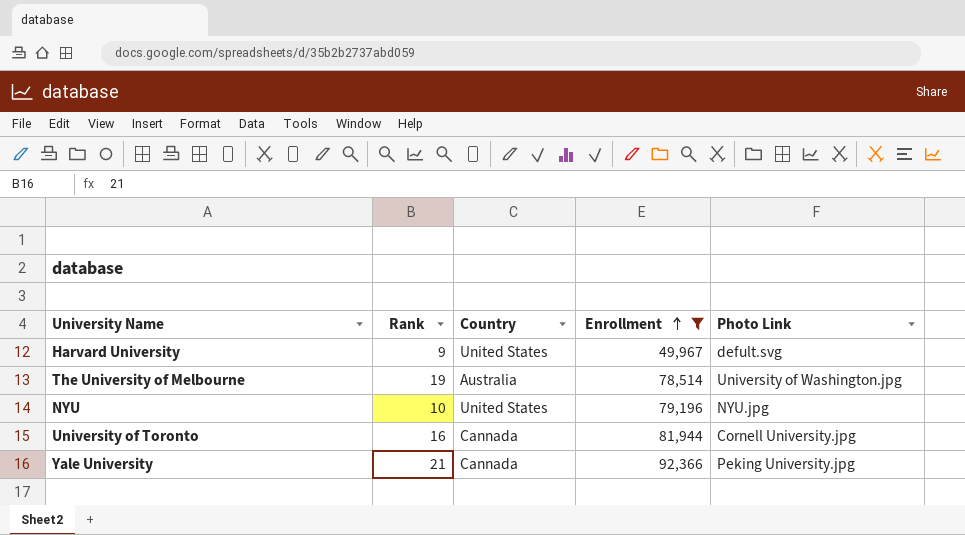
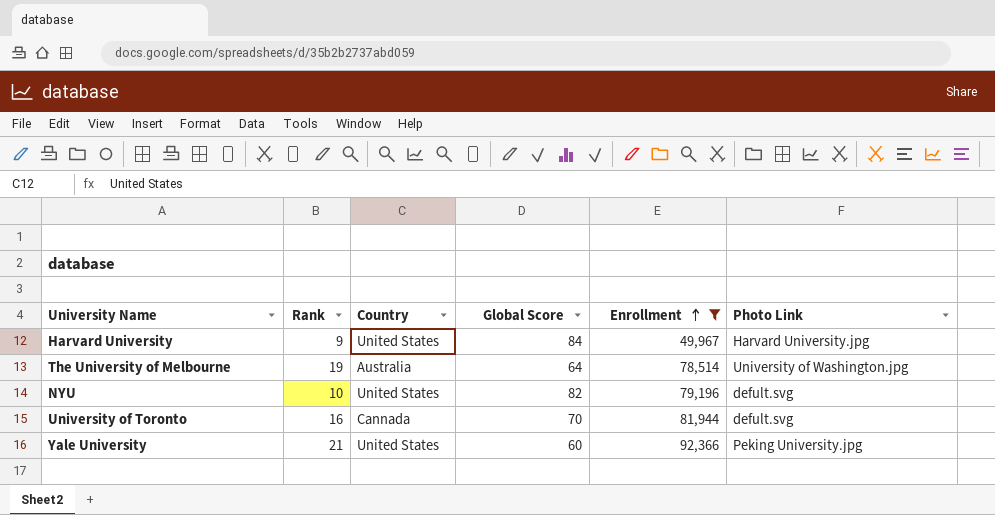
column Global Score | position: none -> 4
Harvard University | Photo Link: defult.svg -> Harvard University.jpg
NYU | Photo Link: NYU.jpg -> defult.svg
University of Toronto | Photo Link: Cornell University.jpg -> defult.svg
Yale University | Country: Cannada -> United States

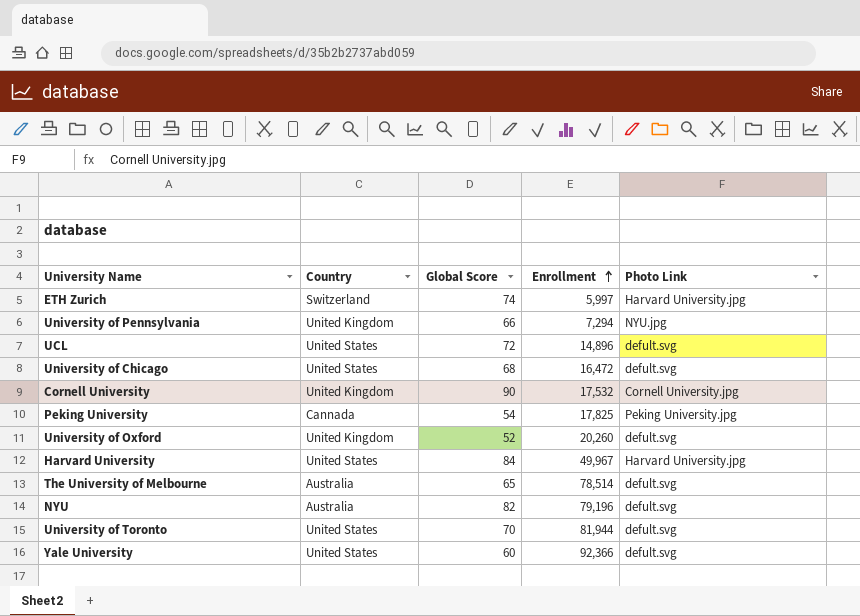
filter: Enrollment >= 49,967 -> none
column Rank | position: 2 -> none
The University of Melbourne | Global Score: 64 -> 65
The University of Melbourne | Photo Link: University of Washington.jpg -> defult.svg
NYU | Country: United States -> Australia
University of Toronto | Country: Cannada -> United States
Yale University | Photo Link: Peking University.jpg -> defult.svg

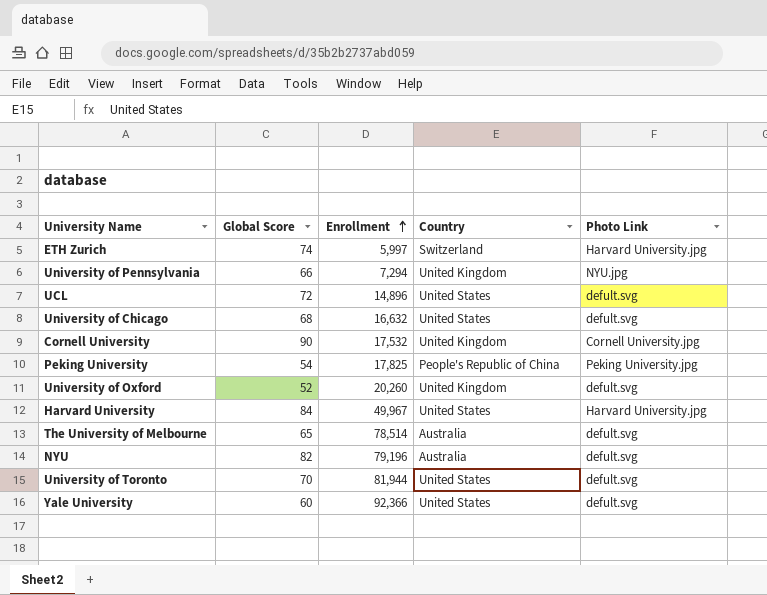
column Country | position: 2 -> 4
University of Chicago | Enrollment: 16,472 -> 16,632
Peking University | Country: Cannada -> People's Republic of China

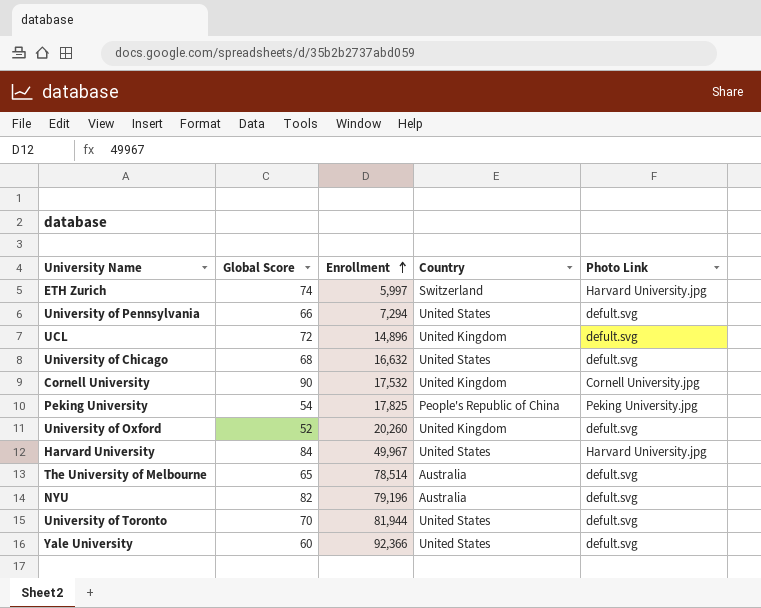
University of Pennsylvania | Country: United Kingdom -> United States
University of Pennsylvania | Photo Link: NYU.jpg -> defult.svg
UCL | Country: United States -> United Kingdom

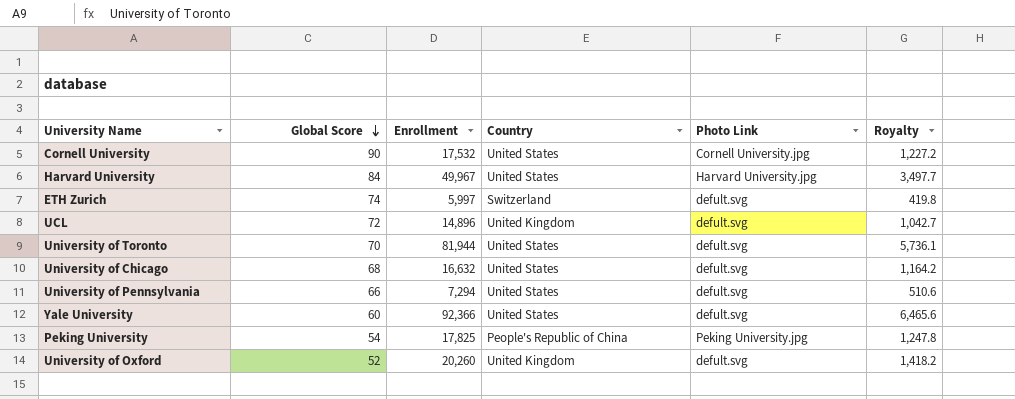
row order: Enrollment ascending -> Global Score descending
column Royalty | formula: none -> [Enrollment] * 0.07
row The University of Melbourne: 65 | 78,514 | Australia | defult.svg -> none
row NYU: 82 | 79,196 | Australia | defult.svg -> none
Cornell University | Country: United Kingdom -> United States
ETH Zurich | Photo Link: Harvard University.jpg -> defult.svg

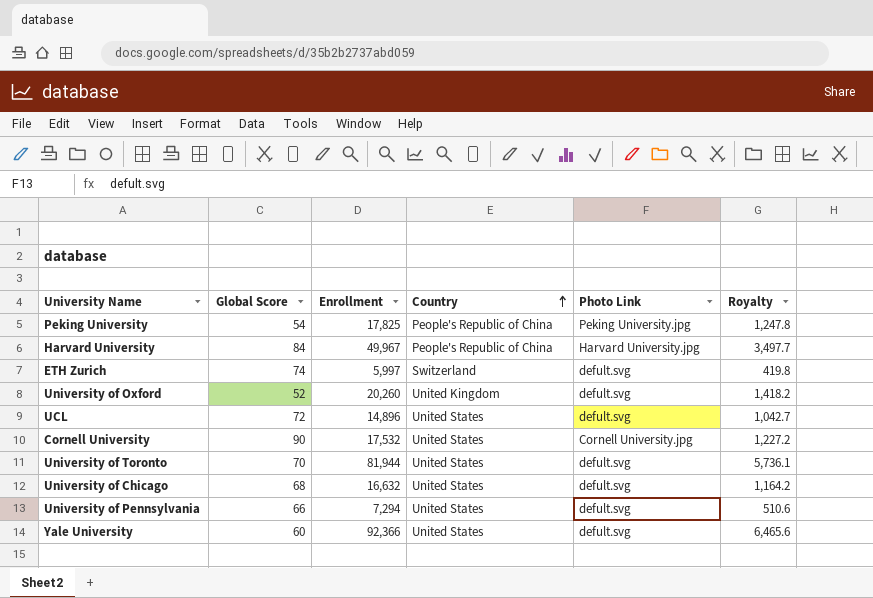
row order: Global Score descending -> Country ascending
Harvard University | Country: United States -> People's Republic of China
UCL | Country: United Kingdom -> United States

